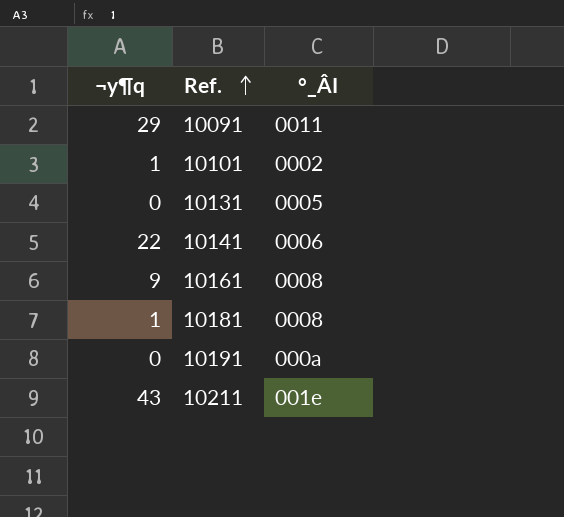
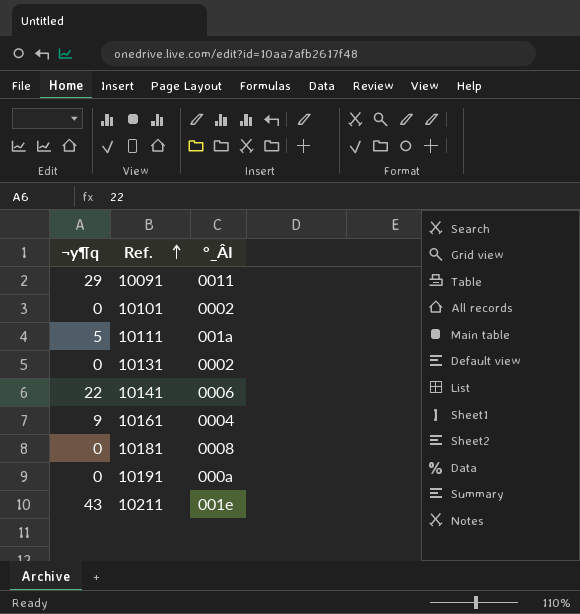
10101 | ¬y¶q: 1 -> 0
row 10111: none -> 5 | 001a
10131 | °_ÂI: 0005 -> 0002
10161 | °_ÂI: 0008 -> 0004
10181 | ¬y¶q: 1 -> 0

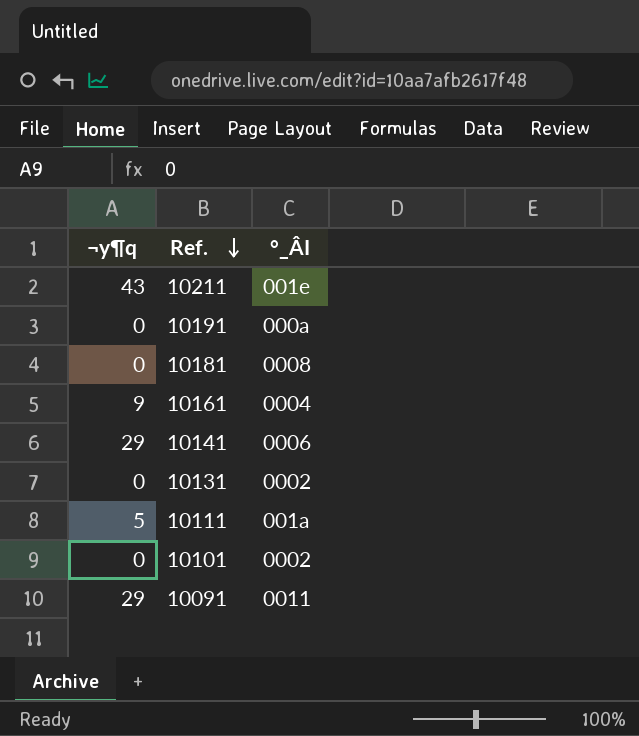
row order: Ref. ascending -> Ref. descending
10141 | ¬y¶q: 22 -> 29

